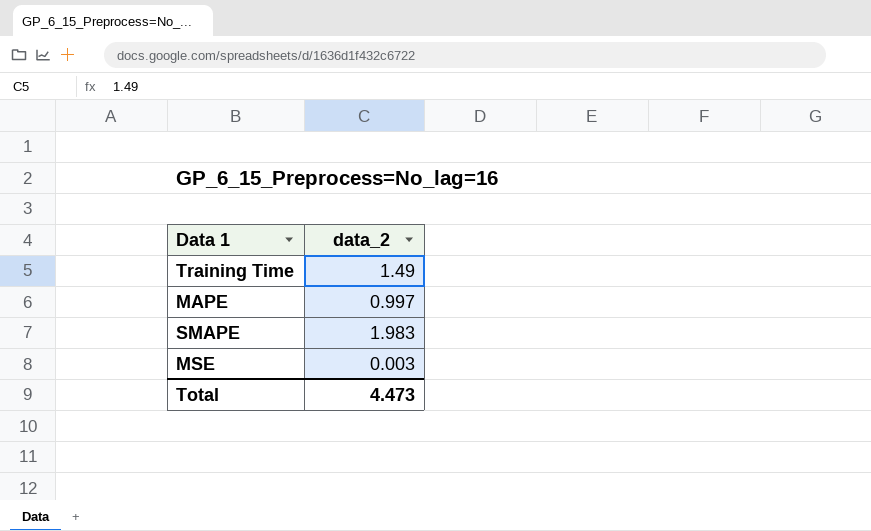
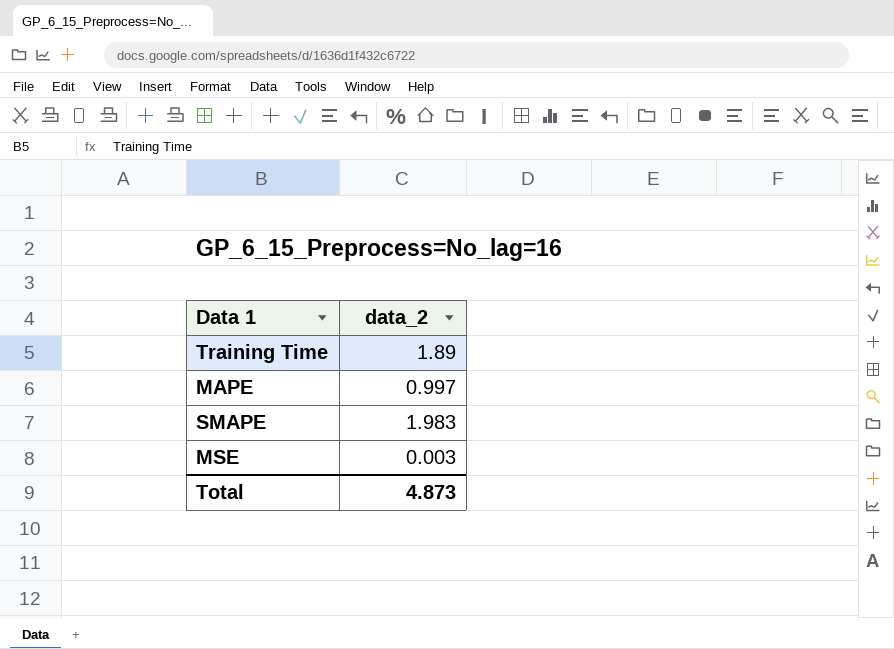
Training Time | data_2: 1.49 -> 1.89
Total | data_2: 4.473 -> 4.873

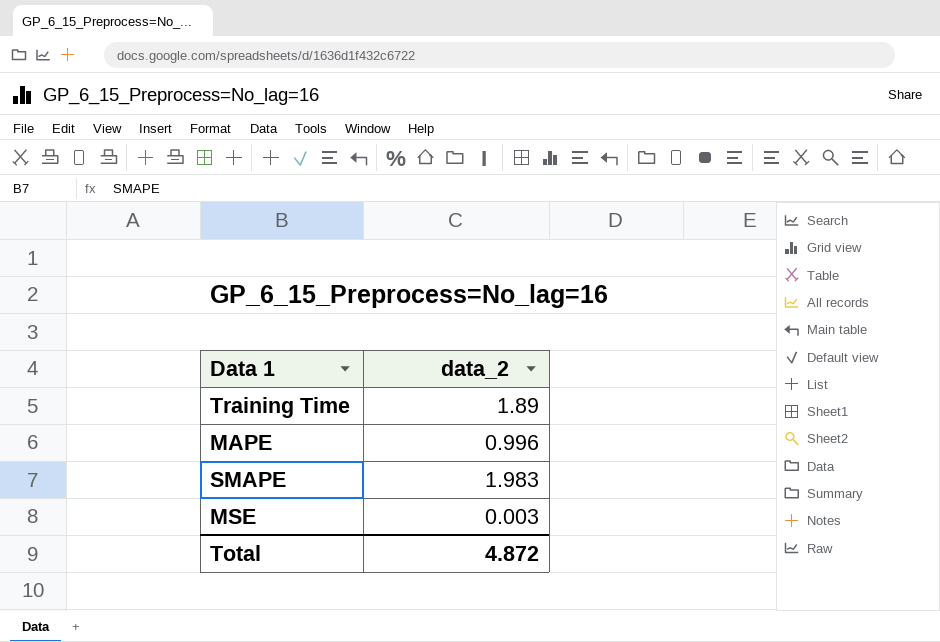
MAPE | data_2: 0.997 -> 0.996
Total | data_2: 4.873 -> 4.872

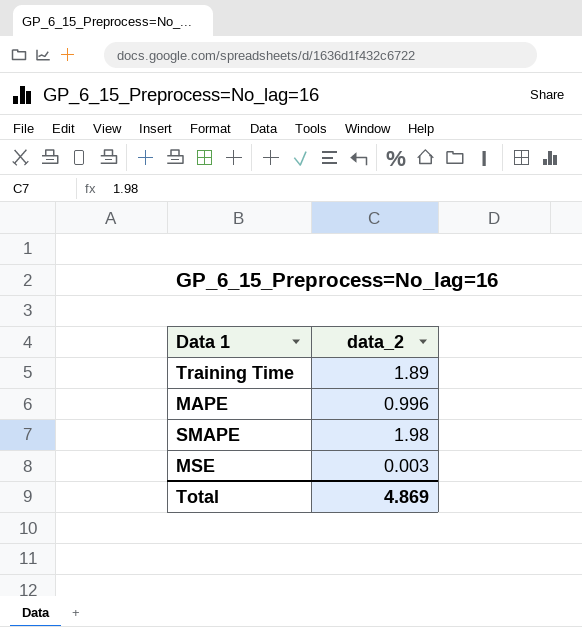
SMAPE | data_2: 1.983 -> 1.98
Total | data_2: 4.872 -> 4.869

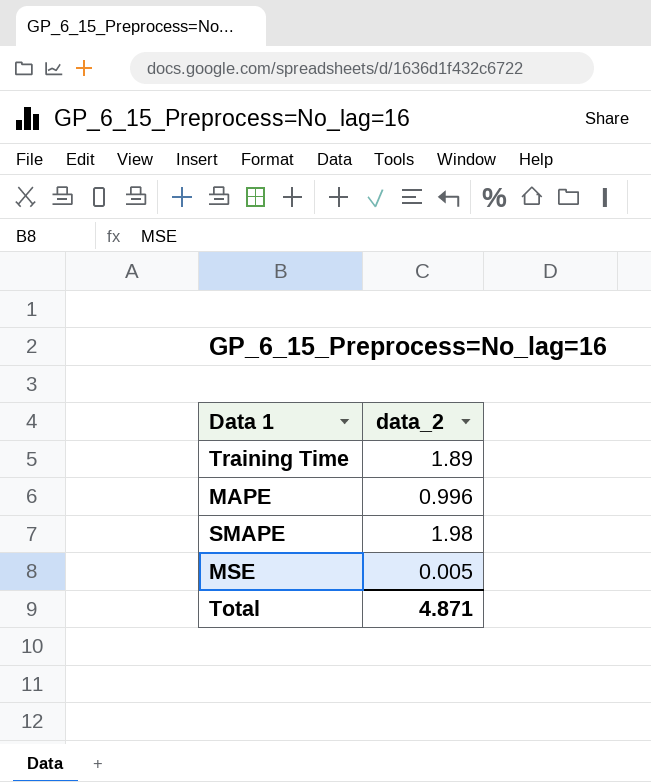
MSE | data_2: 0.003 -> 0.005
Total | data_2: 4.869 -> 4.871

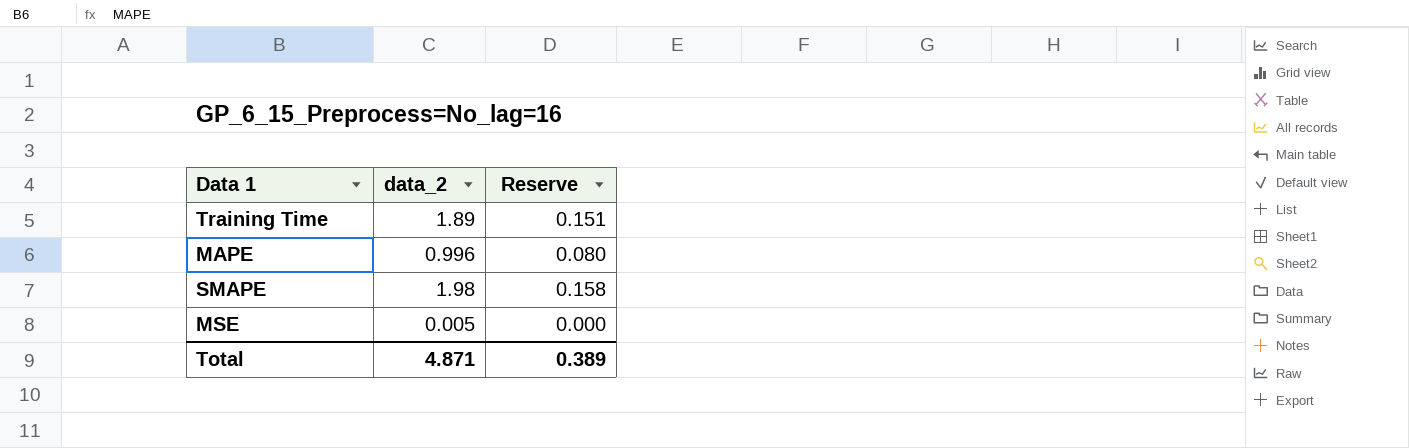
column Reserve | formula: none -> [data_2] * 0.08

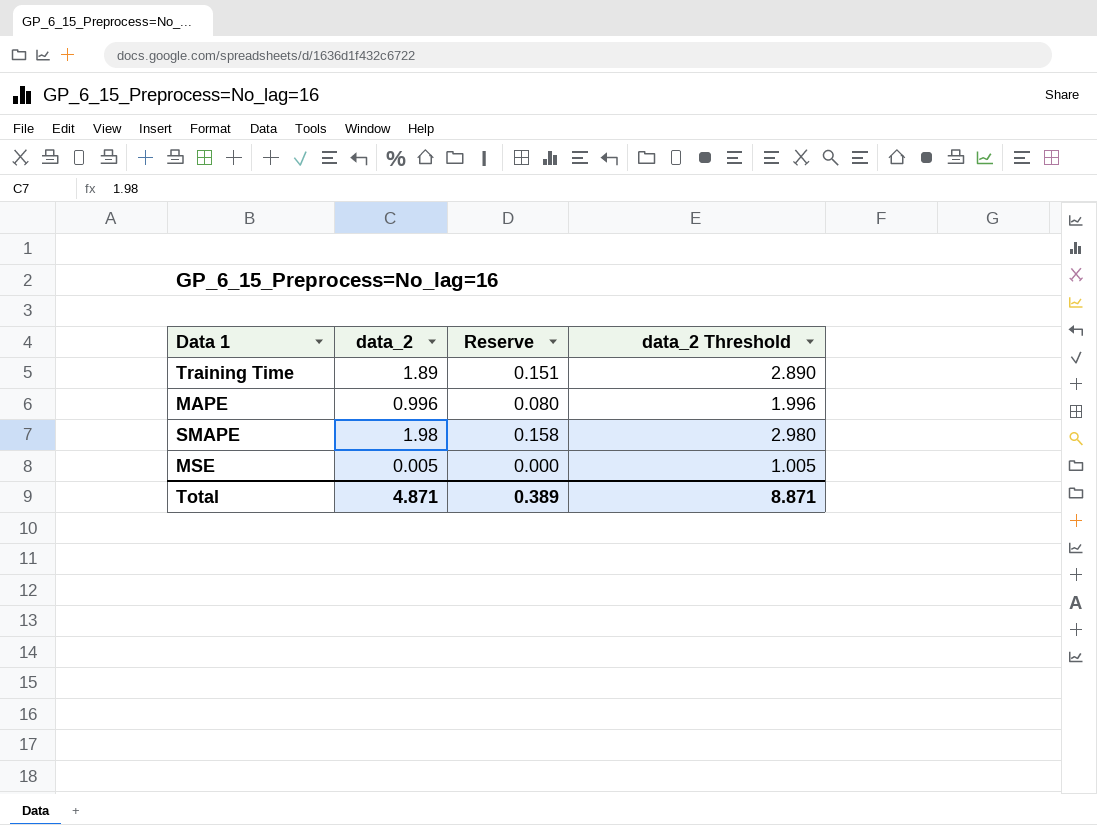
column data_2 Threshold | formula: none -> [data_2] + 1

